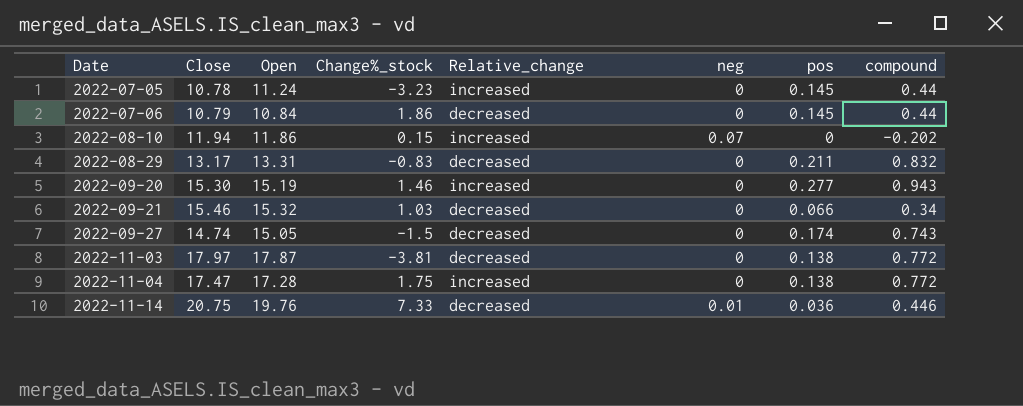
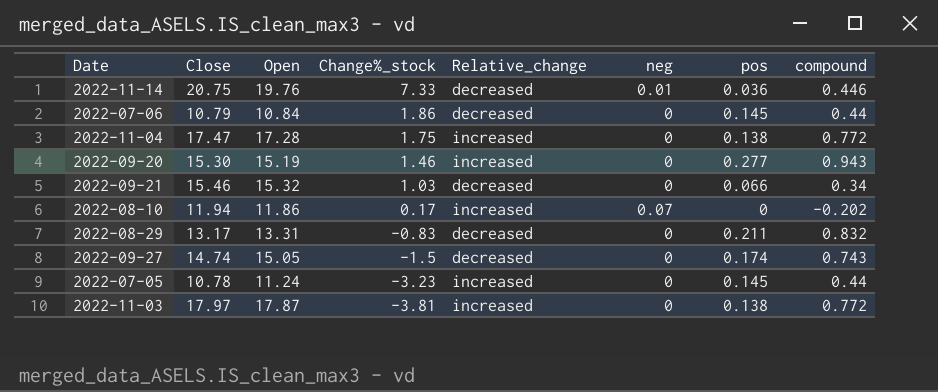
row order: Date ascending -> Change%_stock descending
2022-08-10 | Change%_stock: 0.15 -> 0.17
2022-11-03 | Relative_change: decreased -> increased

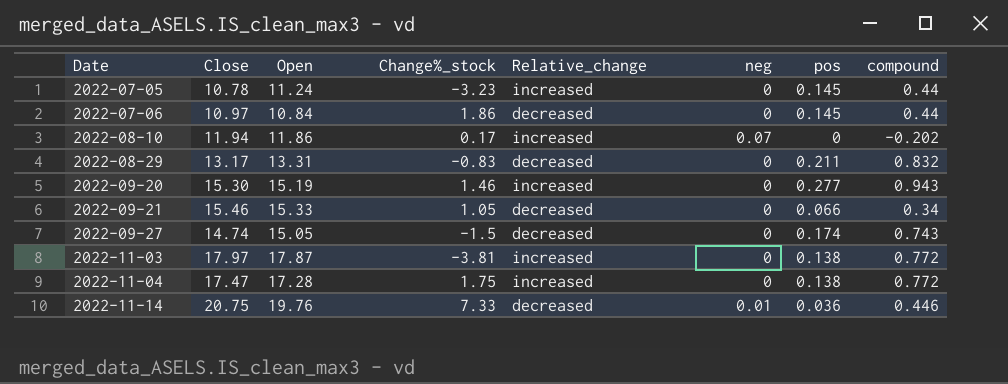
row order: Change%_stock descending -> Date ascending
2022-07-06 | Close: 10.79 -> 10.97
2022-09-21 | Open: 15.32 -> 15.33
2022-09-21 | Change%_stock: 1.03 -> 1.05

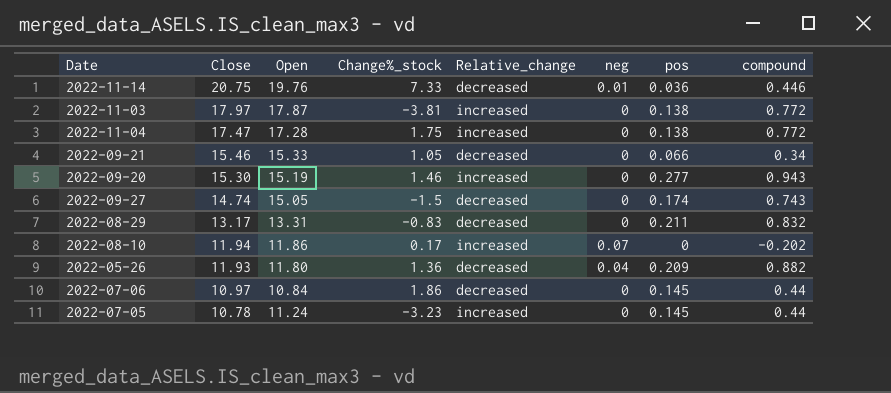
row order: Date ascending -> Close descending
row 2022-05-26: none -> 11.93 | 11.80 | 1.36 | decreased | 0.04 | 0.209 | 0.882

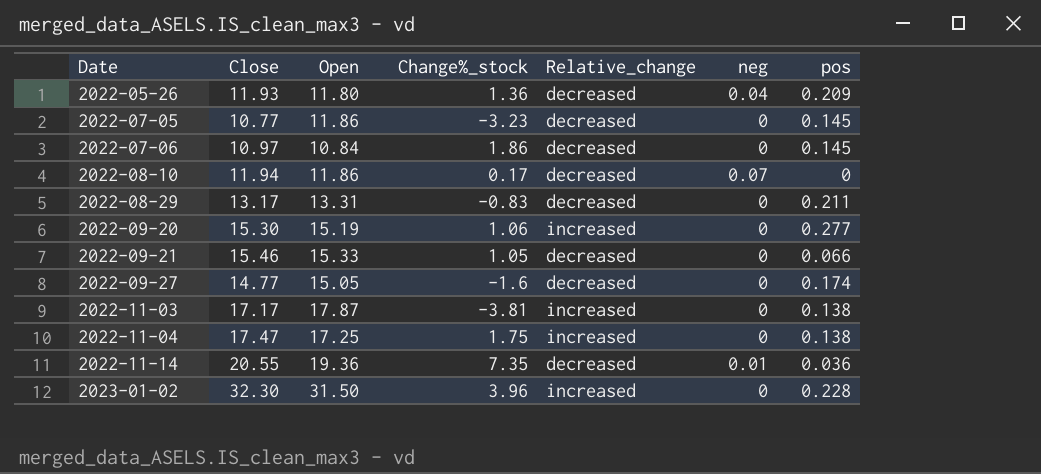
row order: Close descending -> Date ascending
column compound | position: 8 -> none
2022-07-05 | Close: 10.78 -> 10.77
2022-07-05 | Open: 11.24 -> 11.86
2022-07-05 | Relative_change: increased -> decreased
2022-08-10 | Relative_change: increased -> decreased
2022-09-20 | Change%_stock: 1.46 -> 1.06
2022-09-27 | Close: 14.74 -> 14.77
2022-09-27 | Change%_stock: -1.5 -> -1.6
2022-11-03 | Close: 17.97 -> 17.17
2022-11-04 | Open: 17.28 -> 17.25
2022-11-14 | Close: 20.75 -> 20.55
2022-11-14 | Open: 19.76 -> 19.36
2022-11-14 | Change%_stock: 7.33 -> 7.35
row 2023-01-02: none -> 32.30 | 31.50 | 3.96 | increased | 0 | 0.228

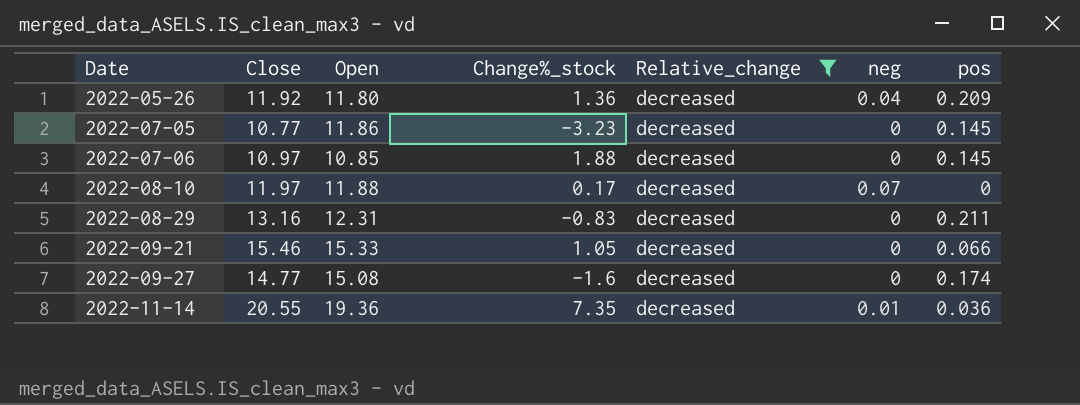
filter: none -> Relative_change = decreased
2022-05-26 | Close: 11.93 -> 11.92
2022-07-06 | Open: 10.84 -> 10.85
2022-07-06 | Change%_stock: 1.86 -> 1.88
2022-08-10 | Close: 11.94 -> 11.97
2022-08-10 | Open: 11.86 -> 11.88
2022-08-29 | Close: 13.17 -> 13.16
2022-08-29 | Open: 13.31 -> 12.31
2022-09-27 | Open: 15.05 -> 15.08

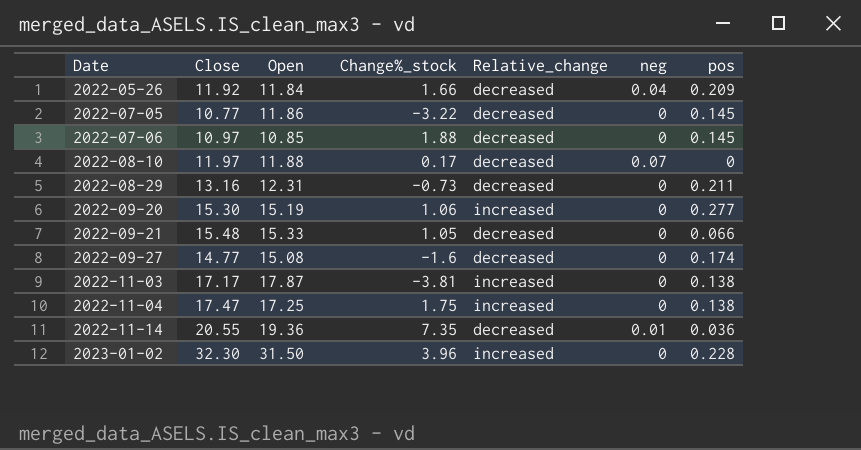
filter: Relative_change = decreased -> none
2022-05-26 | Open: 11.80 -> 11.84
2022-05-26 | Change%_stock: 1.36 -> 1.66
2022-07-05 | Change%_stock: -3.23 -> -3.22
2022-08-29 | Change%_stock: -0.83 -> -0.73
2022-09-21 | Close: 15.46 -> 15.48

